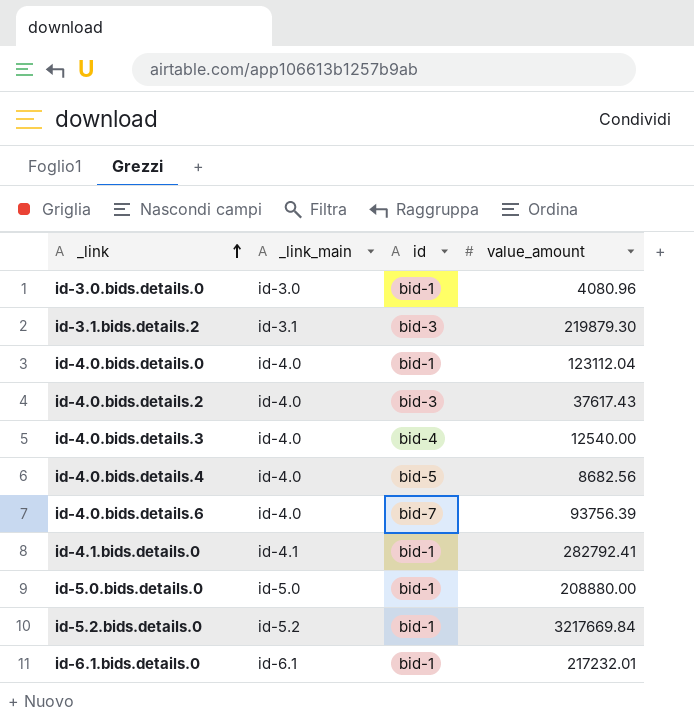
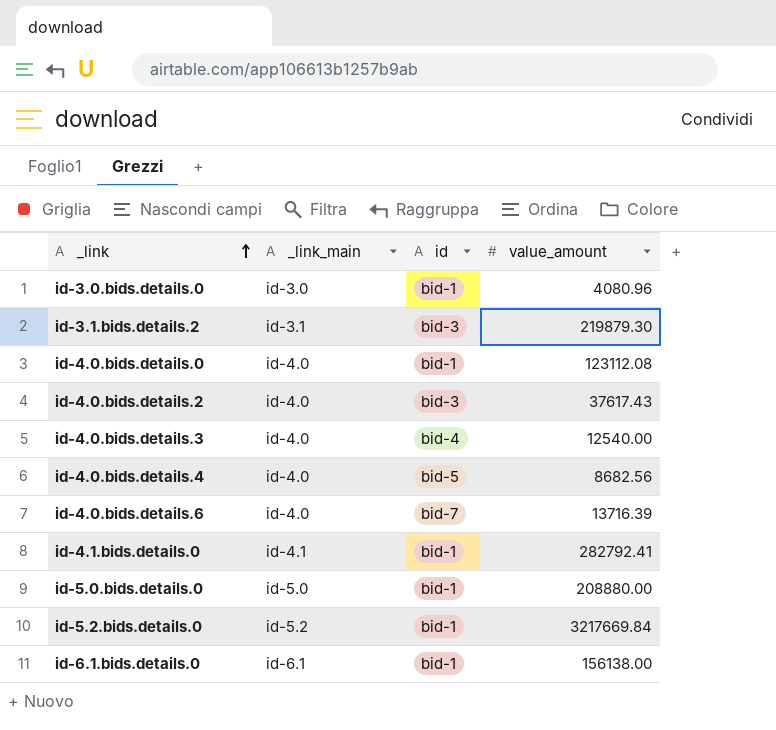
id-4.0.bids.details.0 | value_amount: 123112.04 -> 123112.08
id-4.0.bids.details.6 | value_amount: 93756.39 -> 13716.39
id-6.1.bids.details.0 | value_amount: 217232.01 -> 156138.00

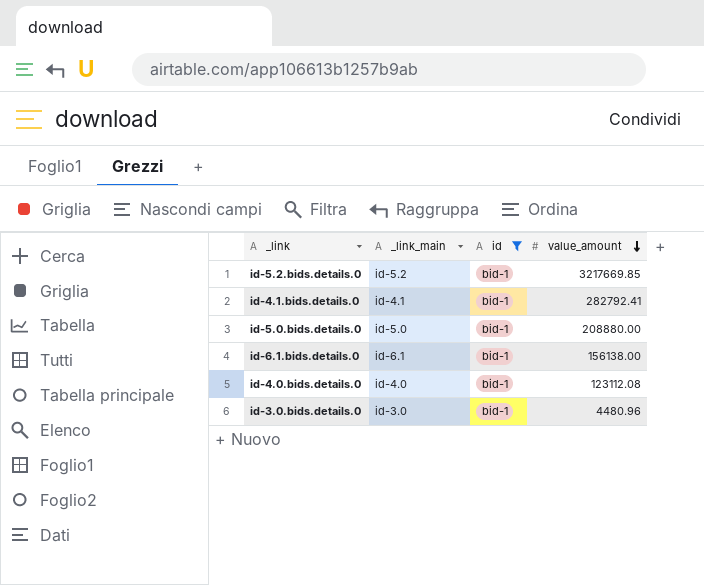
filter: none -> id = bid-1
row order: _link ascending -> value_amount descending
id-5.2.bids.details.0 | value_amount: 3217669.84 -> 3217669.85
id-3.0.bids.details.0 | value_amount: 4080.96 -> 4480.96

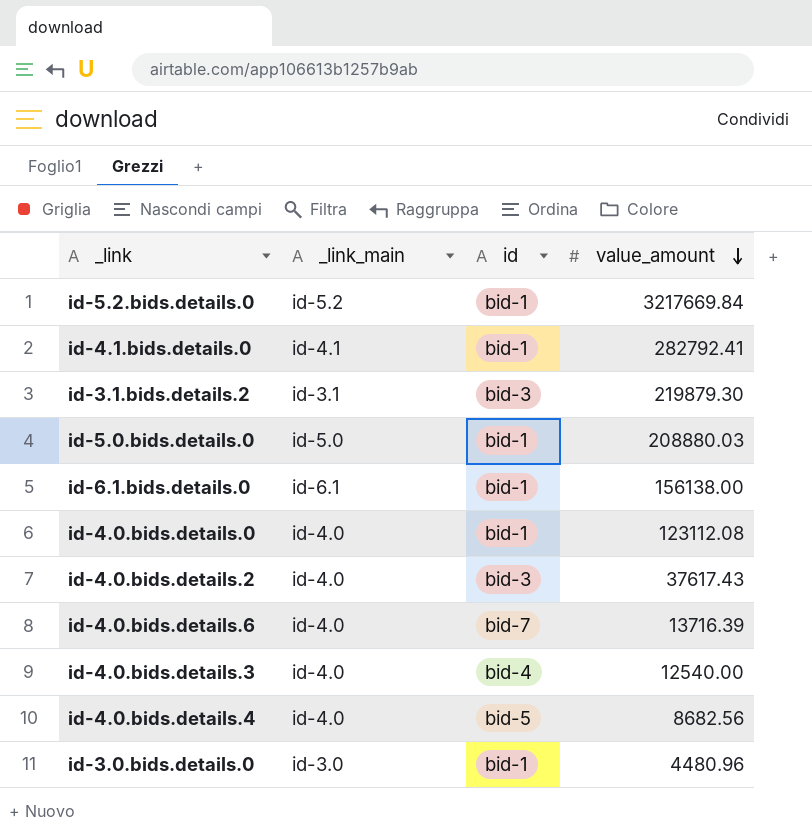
filter: id = bid-1 -> none
id-5.2.bids.details.0 | value_amount: 3217669.85 -> 3217669.84
id-5.0.bids.details.0 | value_amount: 208880.00 -> 208880.03

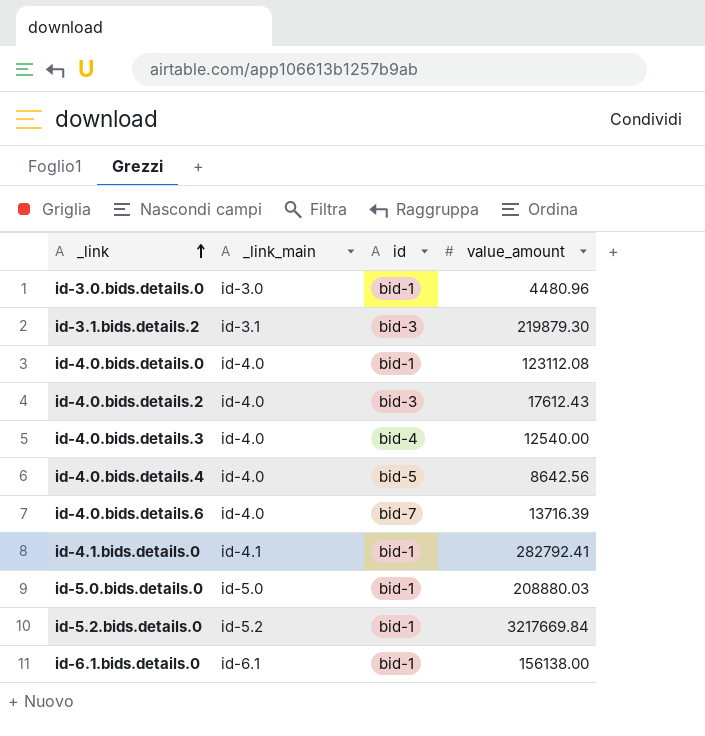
row order: value_amount descending -> _link ascending
id-4.0.bids.details.2 | value_amount: 37617.43 -> 17612.43
id-4.0.bids.details.4 | value_amount: 8682.56 -> 8642.56

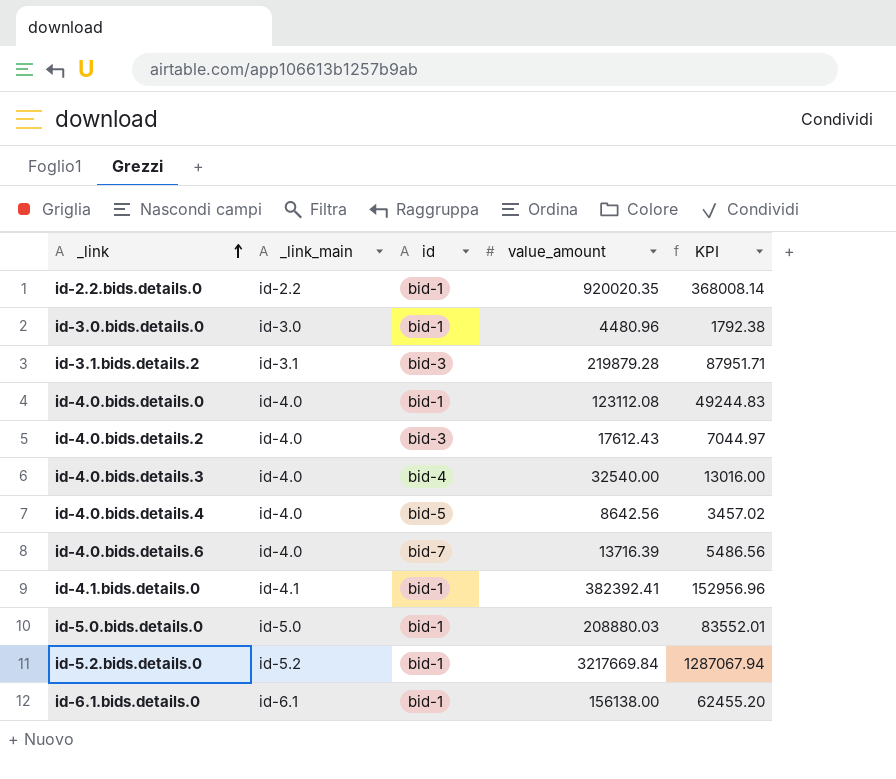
column KPI | formula: none -> [value_amount] * 0.4
row id-2.2.bids.details.0: none -> id-2.2 | bid-1 | 920020.35 | 368008.14
id-3.1.bids.details.2 | value_amount: 219879.30 -> 219879.28
id-4.0.bids.details.3 | value_amount: 12540.00 -> 32540.00
id-4.1.bids.details.0 | value_amount: 282792.41 -> 382392.41

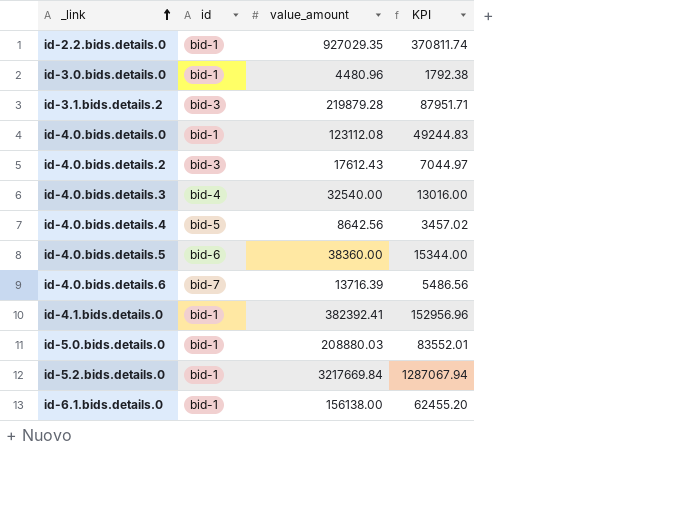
column _link_main | position: 2 -> none
id-2.2.bids.details.0 | value_amount: 920020.35 -> 927029.35
id-2.2.bids.details.0 | KPI: 368008.14 -> 370811.74
row id-4.0.bids.details.5: none -> bid-6 | 38360.00 | 15344.00

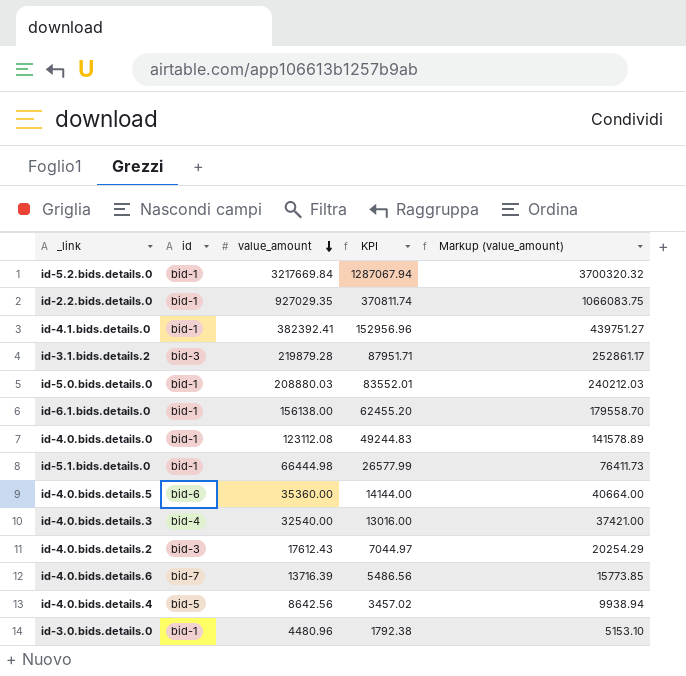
row order: _link ascending -> value_amount descending
column Markup (value_amount) | formula: none -> [value_amount] * 1.15
row id-5.1.bids.details.0: none -> bid-1 | 66444.98 | 26577.99 | 76411.73
id-4.0.bids.details.5 | value_amount: 38360.00 -> 35360.00
id-4.0.bids.details.5 | KPI: 15344.00 -> 14144.00

